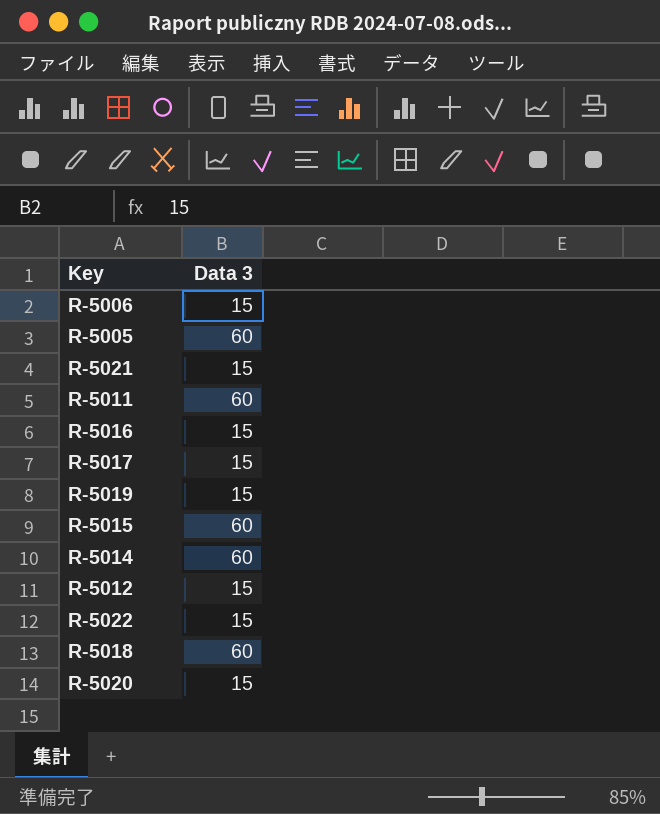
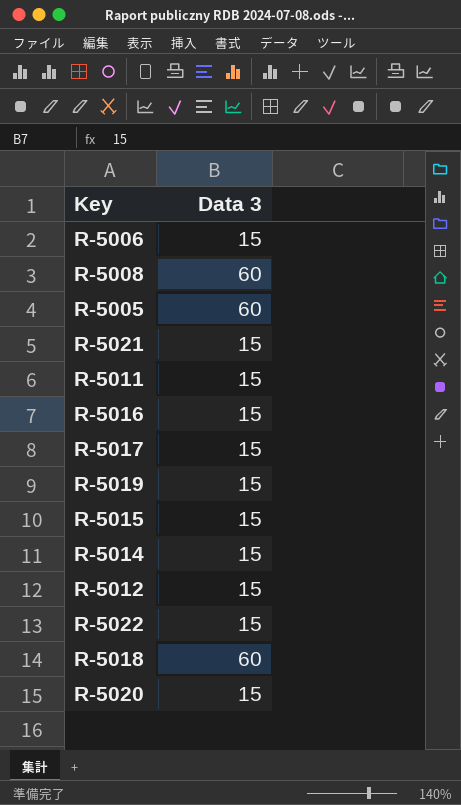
row R-5008: none -> 60
R-5011 | Data 3: 60 -> 15
R-5015 | Data 3: 60 -> 15
R-5014 | Data 3: 60 -> 15

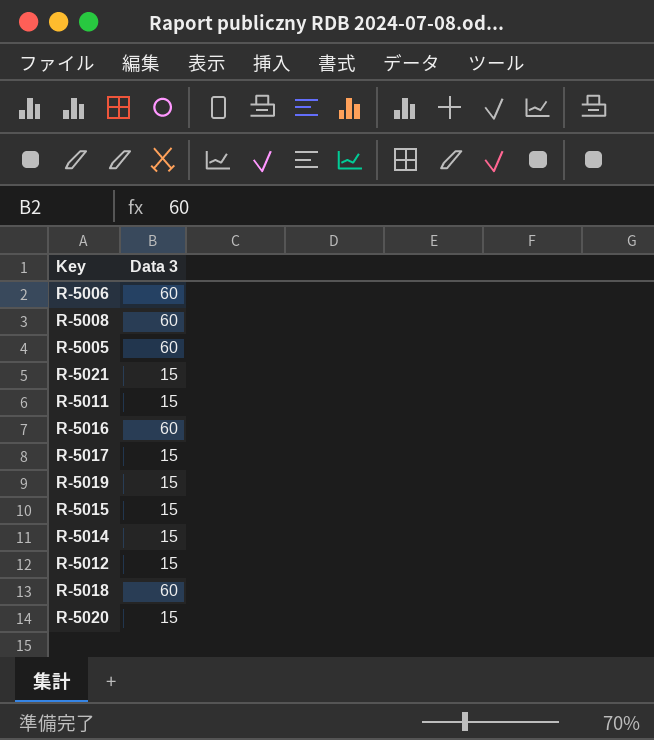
row R-5022: 15 -> none
R-5006 | Data 3: 15 -> 60
R-5016 | Data 3: 15 -> 60

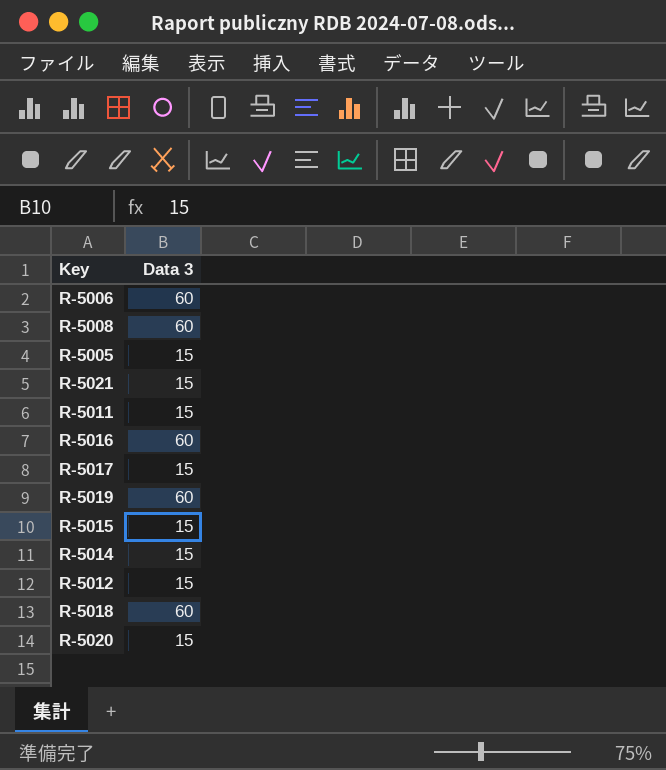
R-5005 | Data 3: 60 -> 15
R-5019 | Data 3: 15 -> 60

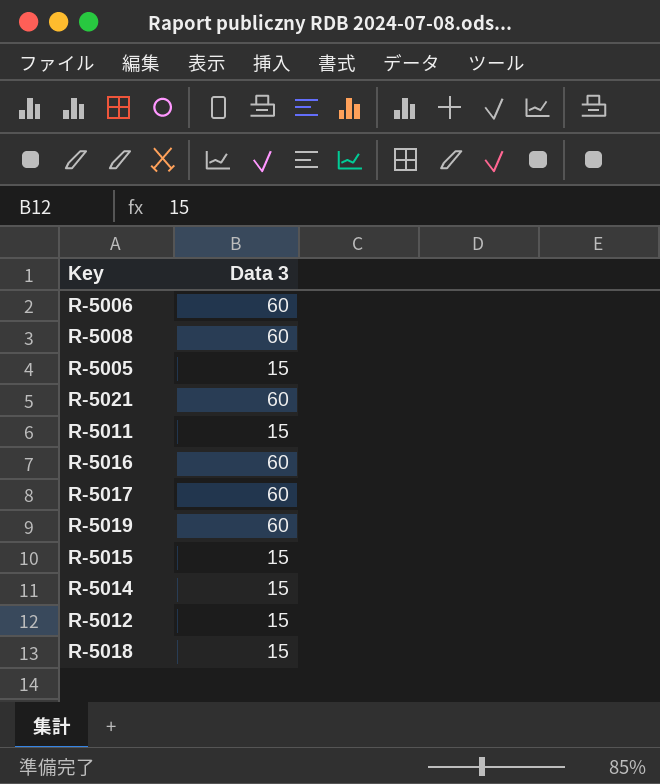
row R-5020: 15 -> none
R-5021 | Data 3: 15 -> 60
R-5017 | Data 3: 15 -> 60
R-5018 | Data 3: 60 -> 15

